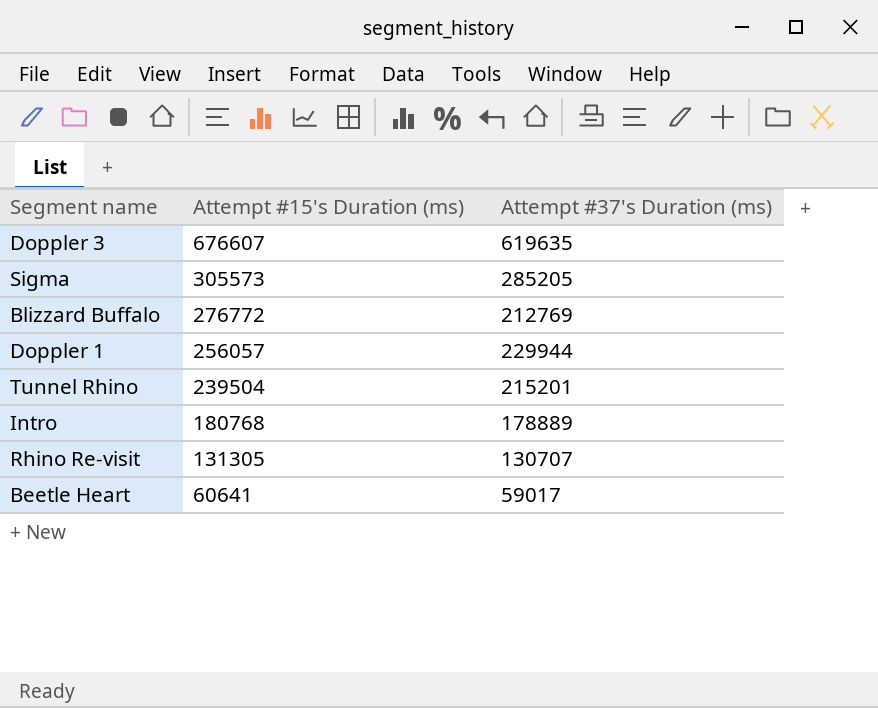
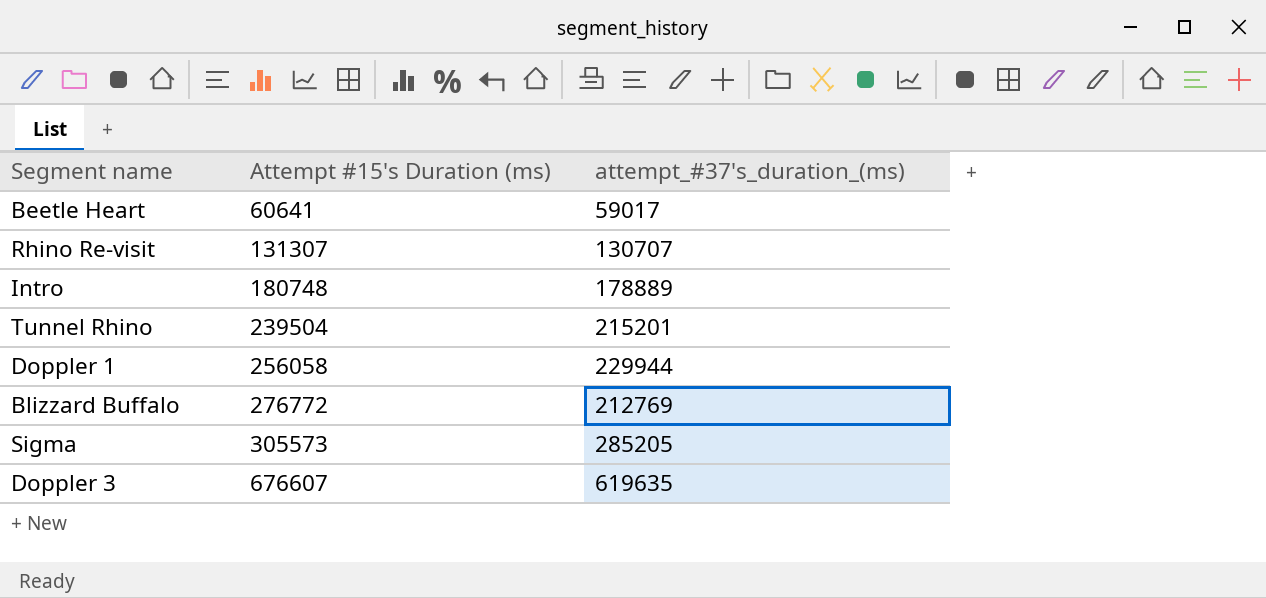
row order: Attempt #15's Duration (ms) descending -> Attempt #15's Duration (ms) ascending
column name: Attempt #37's Duration (ms) -> attempt_#37's_duration_(ms)
Rhino Re-visit | Attempt #15's Duration (ms): 131305 -> 131307
Intro | Attempt #15's Duration (ms): 180768 -> 180748
Doppler 1 | Attempt #15's Duration (ms): 256057 -> 256058

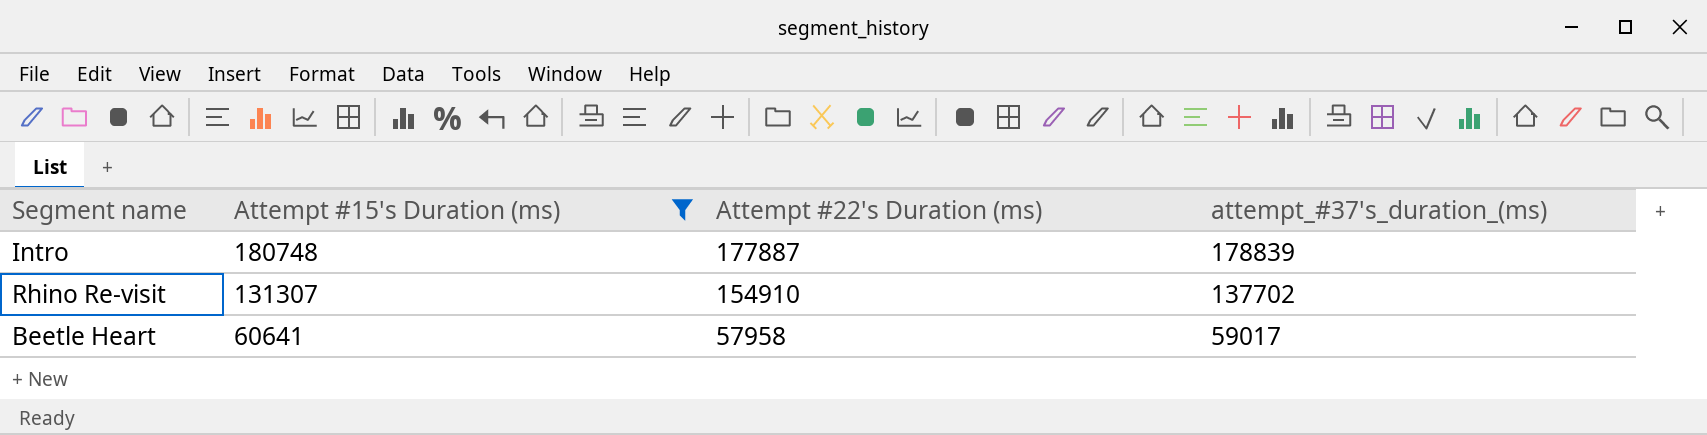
filter: none -> Attempt #15's Duration (ms) <= 180748
row order: Attempt #15's Duration (ms) ascending -> Attempt #15's Duration (ms) descending
column Attempt #22's Duration (ms) | position: none -> 3
Intro | attempt_#37's_duration_(ms): 178889 -> 178839
Rhino Re-visit | attempt_#37's_duration_(ms): 130707 -> 137702

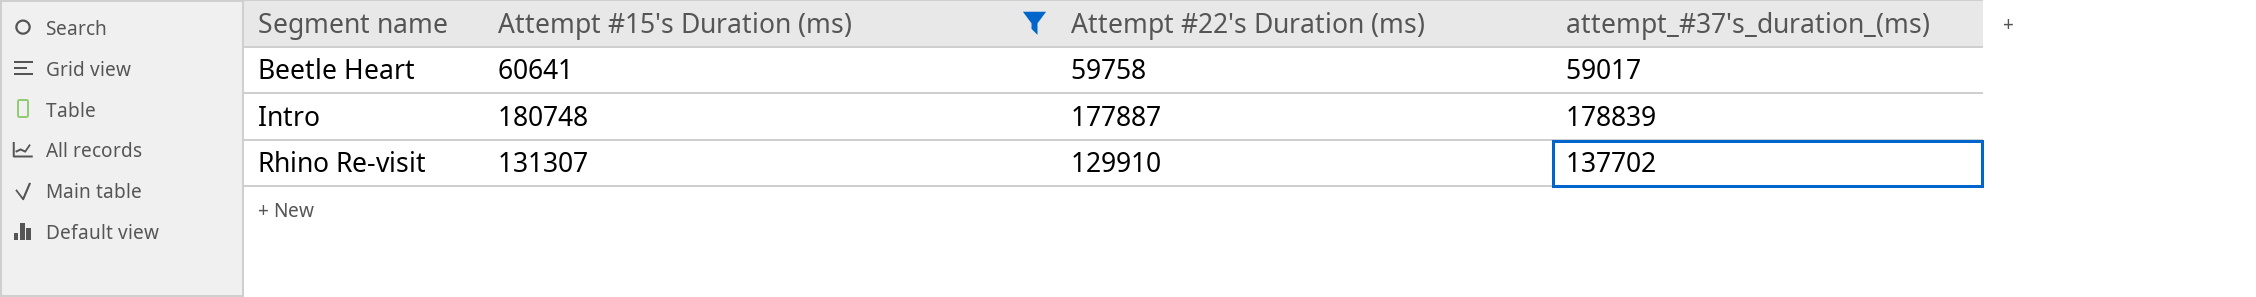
row order: Attempt #15's Duration (ms) descending -> Segment name ascending
Beetle Heart | Attempt #22's Duration (ms): 57958 -> 59758
Rhino Re-visit | Attempt #22's Duration (ms): 154910 -> 129910

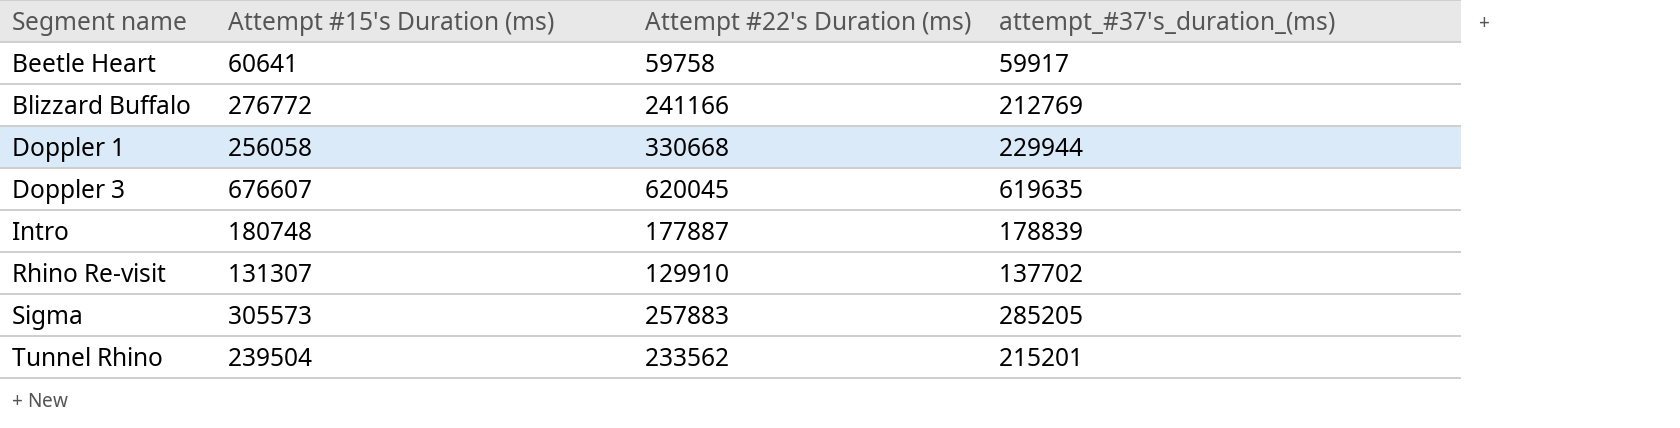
filter: Attempt #15's Duration (ms) <= 180748 -> none
Beetle Heart | attempt_#37's_duration_(ms): 59017 -> 59917

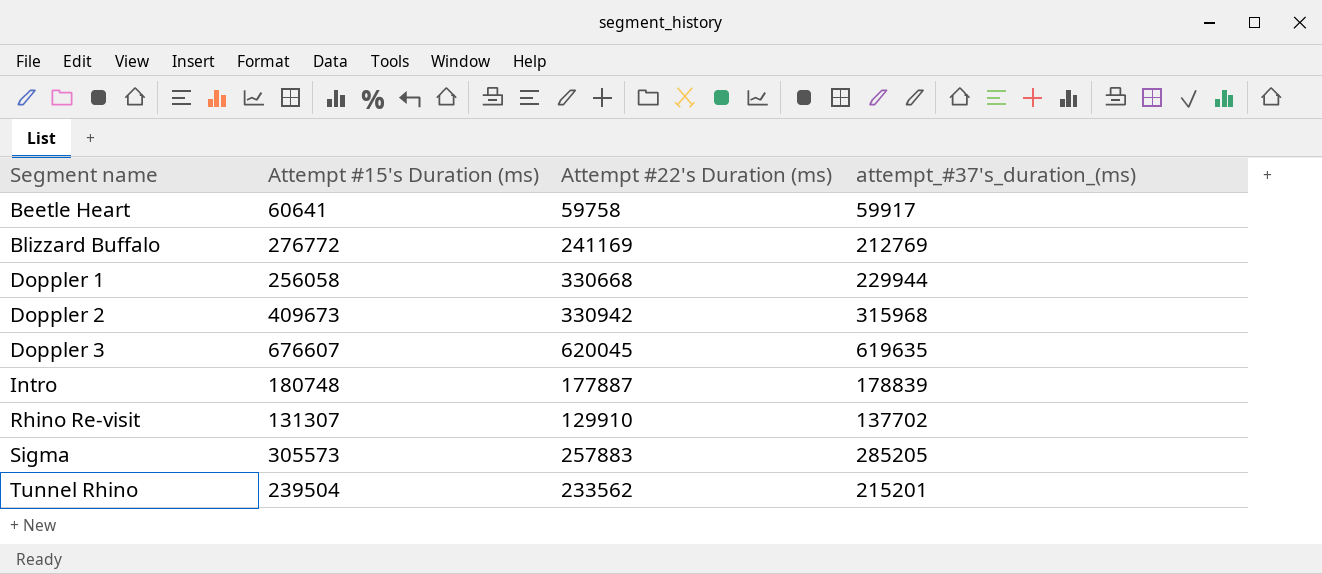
Blizzard Buffalo | Attempt #22's Duration (ms): 241166 -> 241169
row Doppler 2: none -> 409673 | 330942 | 315968

